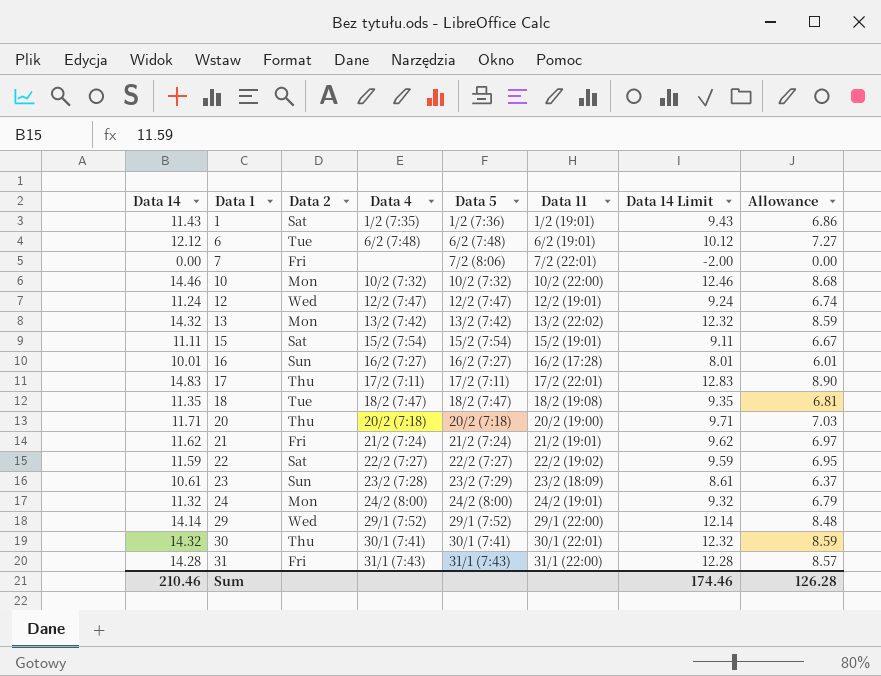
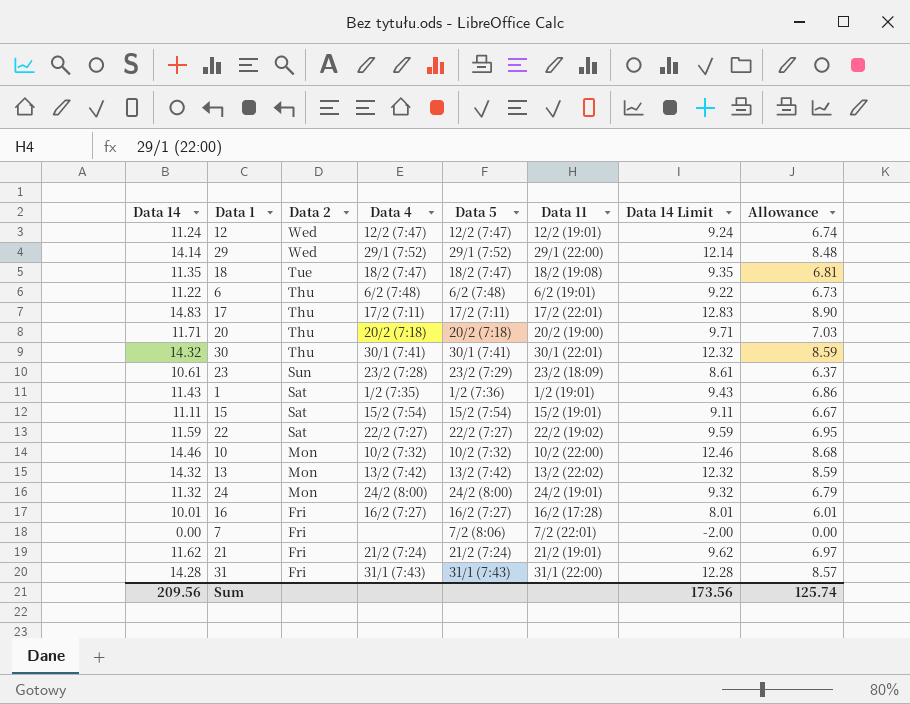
row order: Data 1 ascending -> Data 2 descending
6 | Data 14: 12.12 -> 11.22
6 | Data 2: Tue -> Thu
6 | Data 14 Limit: 10.12 -> 9.22
6 | Allowance: 7.27 -> 6.73
16 | Data 2: Sun -> Fri
Sum | Data 14: 210.46 -> 209.56
Sum | Data 14 Limit: 174.46 -> 173.56
Sum | Allowance: 126.28 -> 125.74

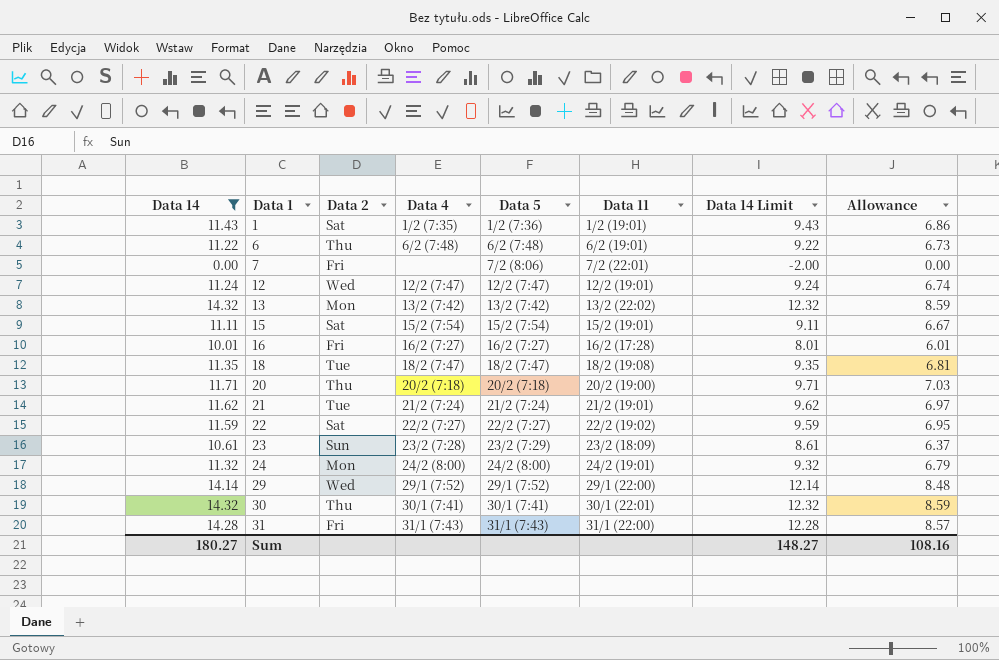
filter: none -> Data 14 <= 14.32
row order: Data 2 descending -> Data 1 ascending
21 | Data 2: Fri -> Tue
Sum | Data 14: 209.56 -> 180.27
Sum | Data 14 Limit: 173.56 -> 148.27
Sum | Allowance: 125.74 -> 108.16

